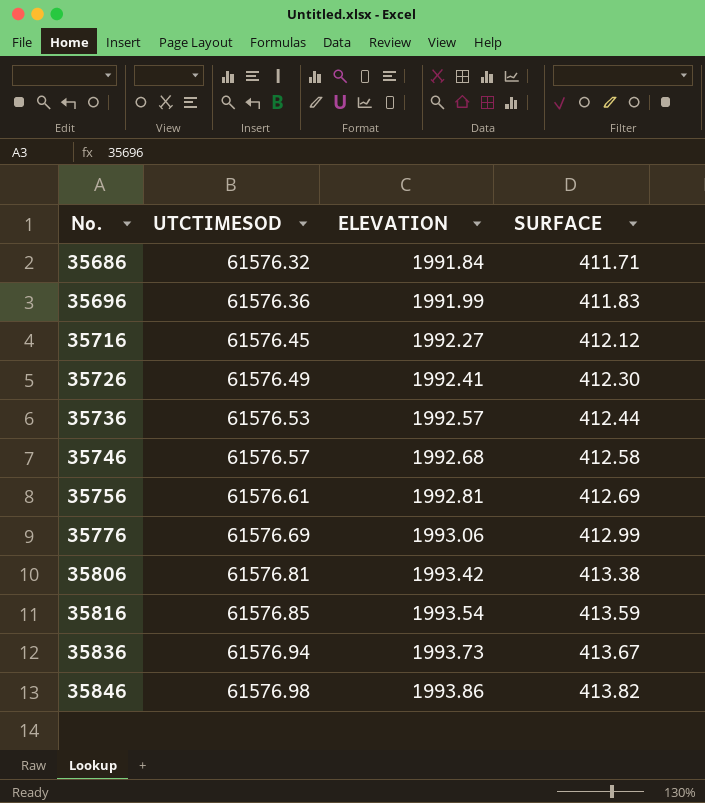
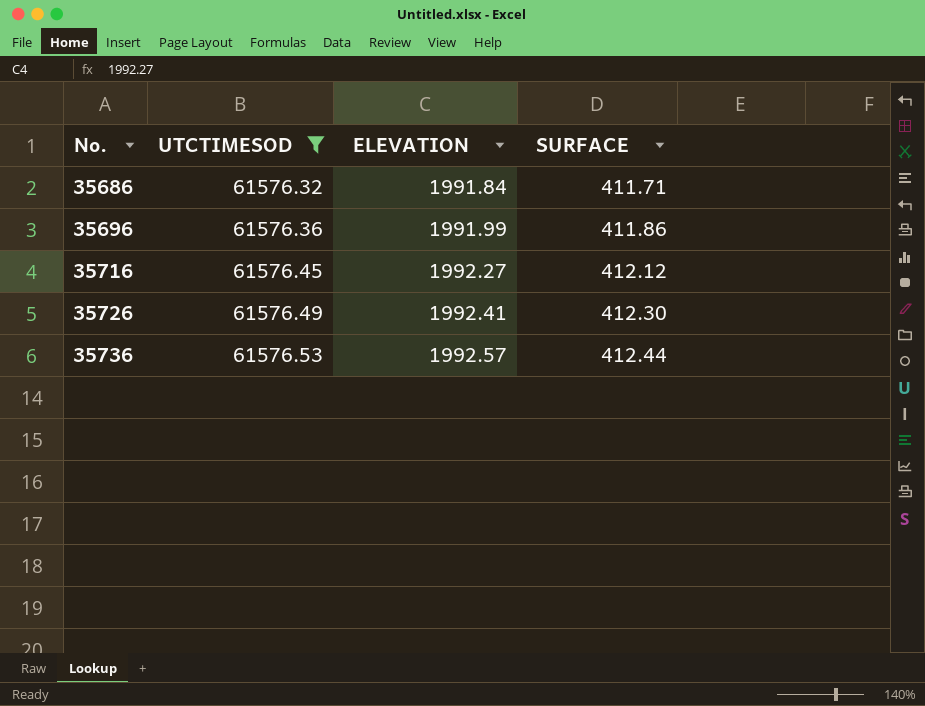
filter: none -> UTCTIMESOD <= 61576.53
35696 | SURFACE: 411.83 -> 411.86

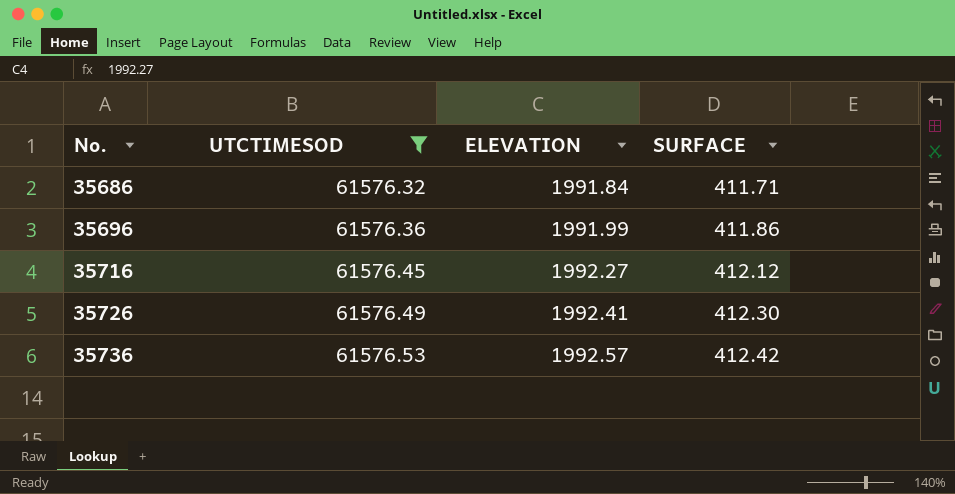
35736 | SURFACE: 412.44 -> 412.42

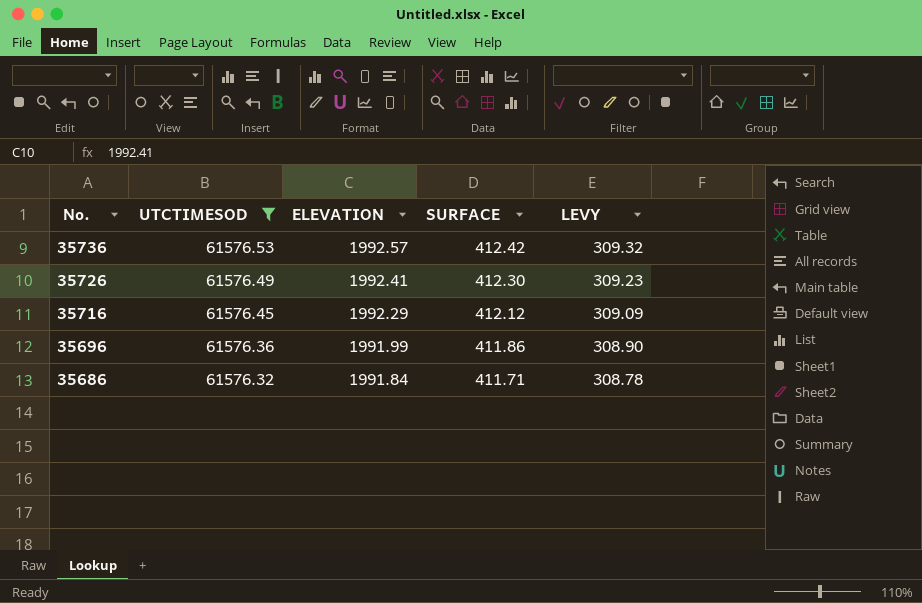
row order: No. ascending -> No. descending
column LEVY | formula: none -> [SURFACE] * 0.75
35716 | ELEVATION: 1992.27 -> 1992.29

